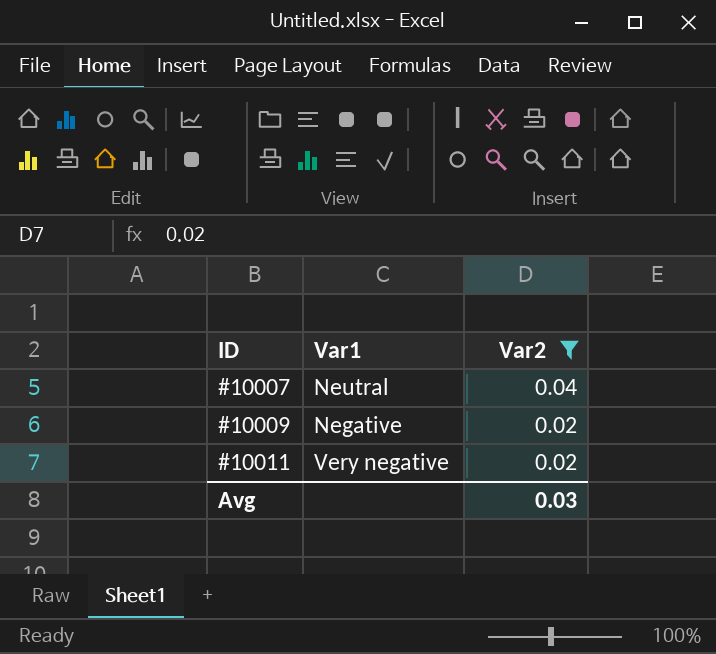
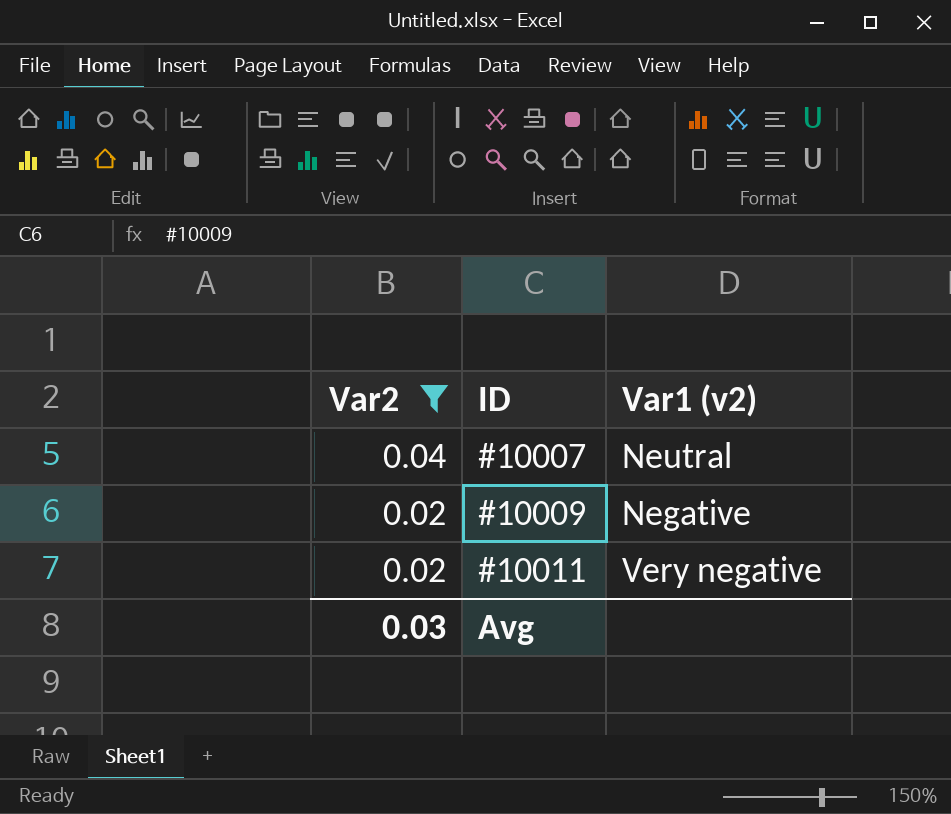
column Var2 | position: 3 -> 1
column name: Var1 -> Var1 (v2)

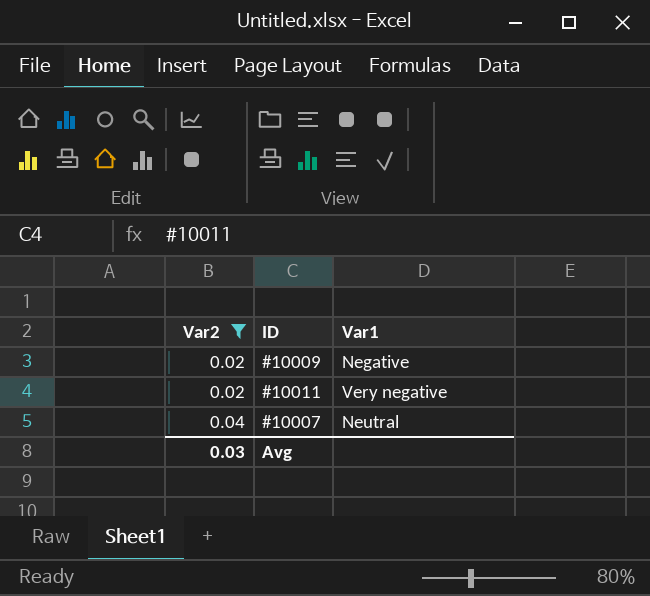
row order: Var2 descending -> Var2 ascending
column name: Var1 (v2) -> Var1

